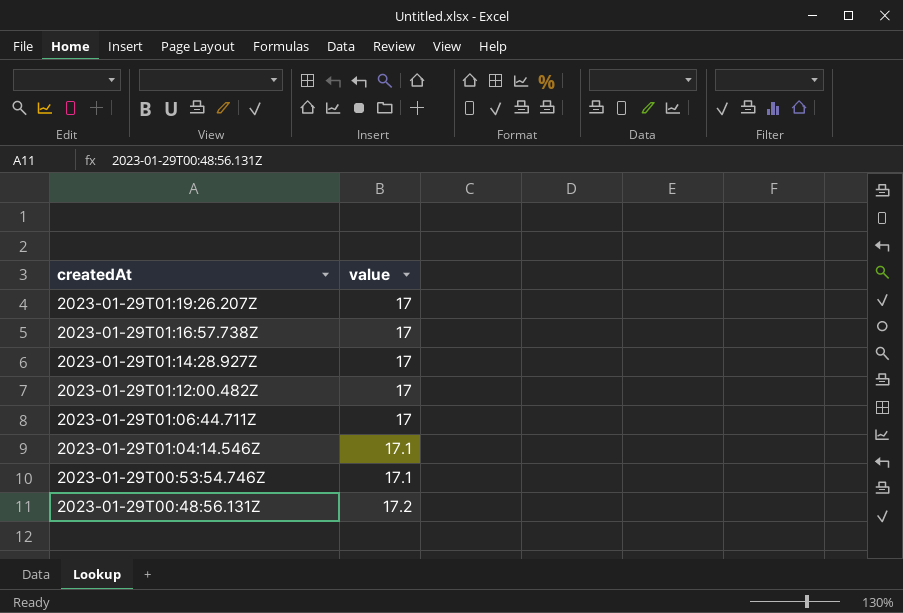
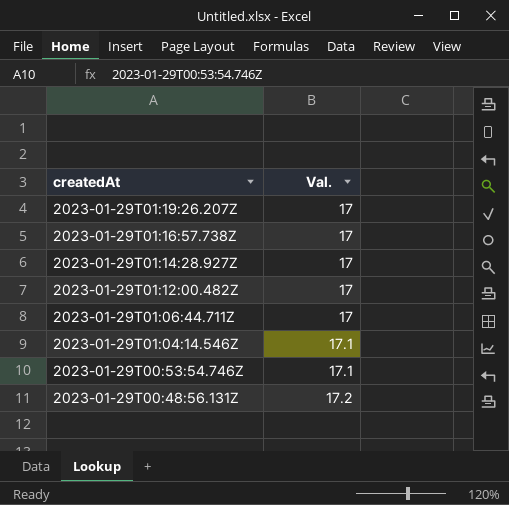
column name: value -> Val.

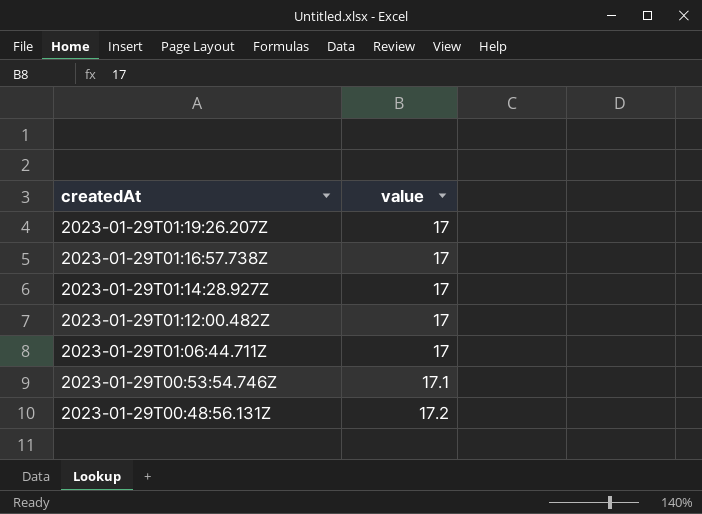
column name: Val. -> value
row 2023-01-29T01:04:14.546Z: 17.1 -> none

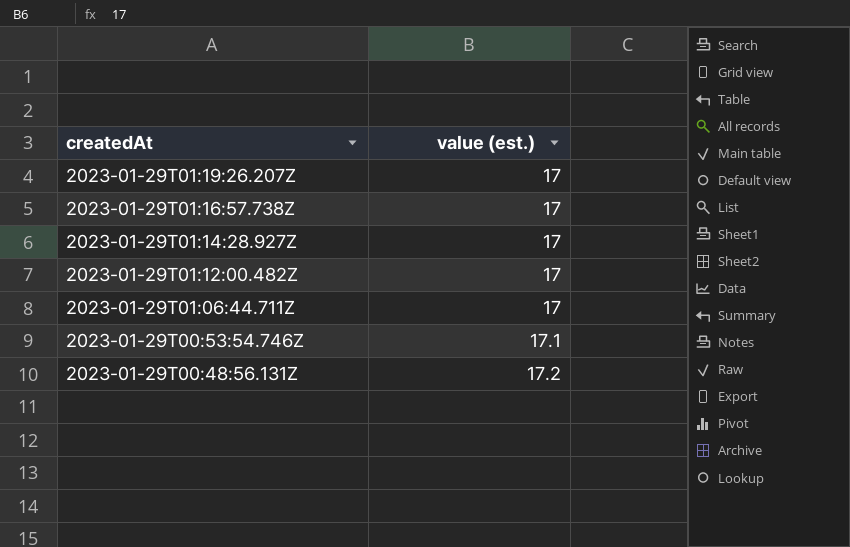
column name: value -> value (est.)

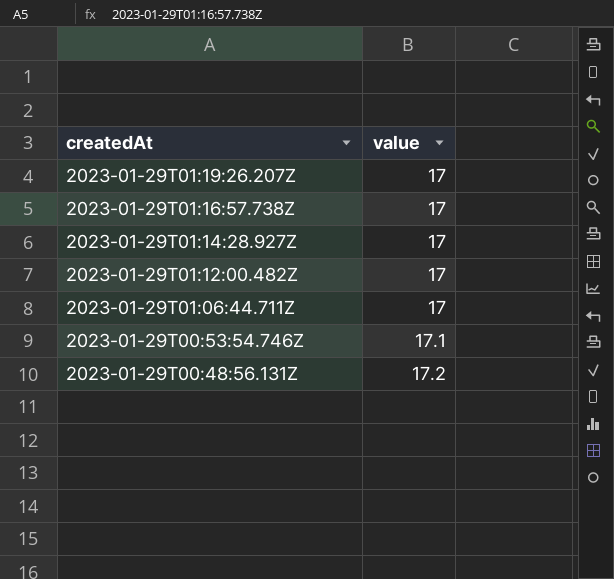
column name: value (est.) -> value

